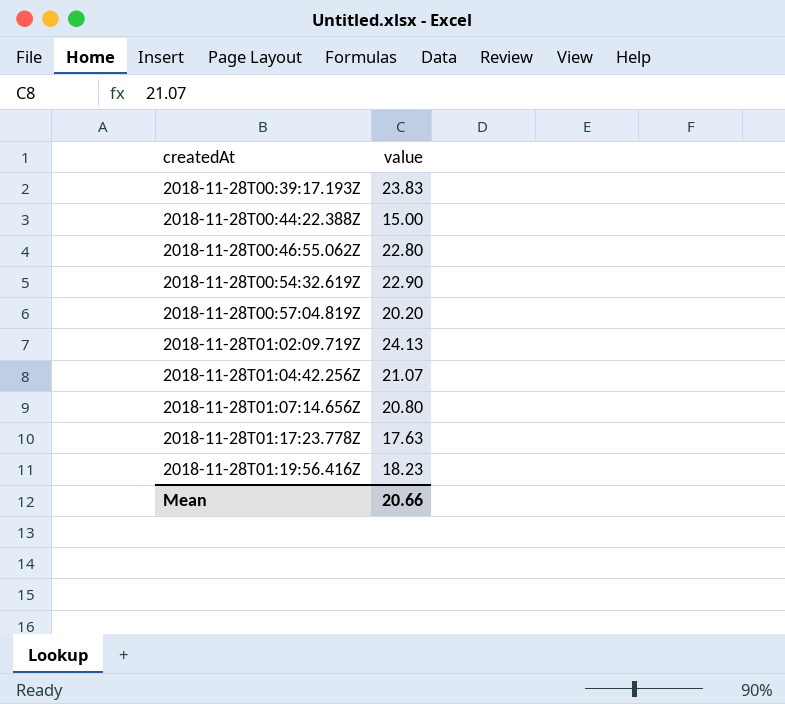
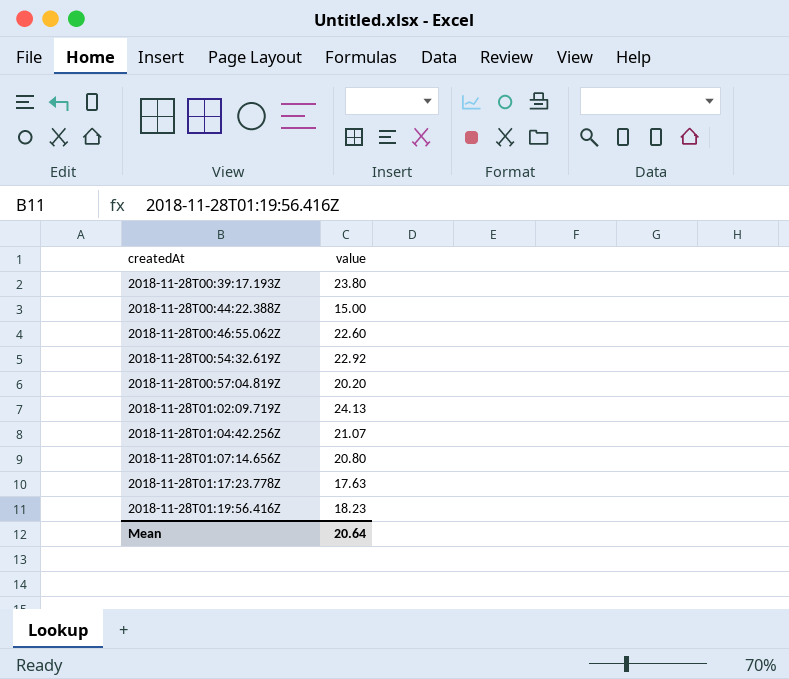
2018-11-28T00:39:17.193Z | value: 23.83 -> 23.80
2018-11-28T00:46:55.062Z | value: 22.80 -> 22.60
2018-11-28T00:54:32.619Z | value: 22.90 -> 22.92
Mean | value: 20.66 -> 20.64

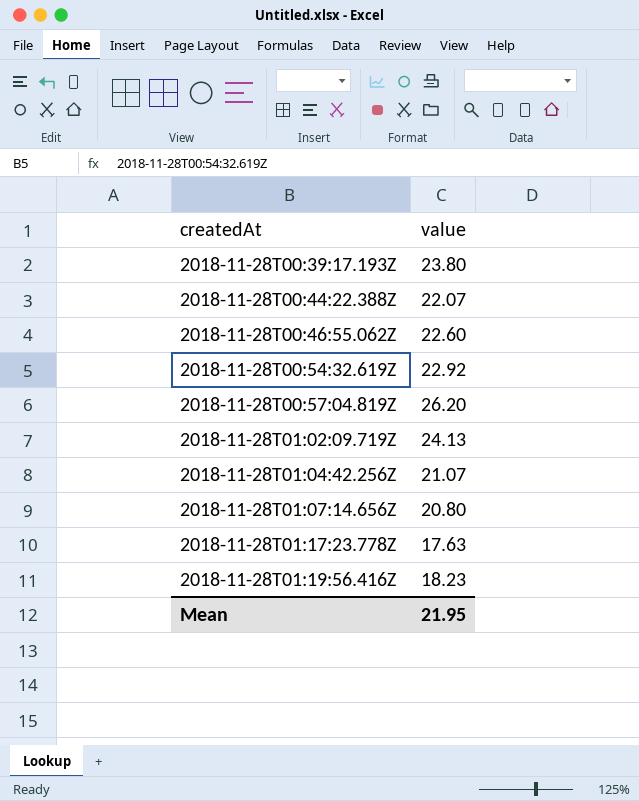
2018-11-28T00:44:22.388Z | value: 15.00 -> 22.07
2018-11-28T00:57:04.819Z | value: 20.20 -> 26.20
Mean | value: 20.64 -> 21.95

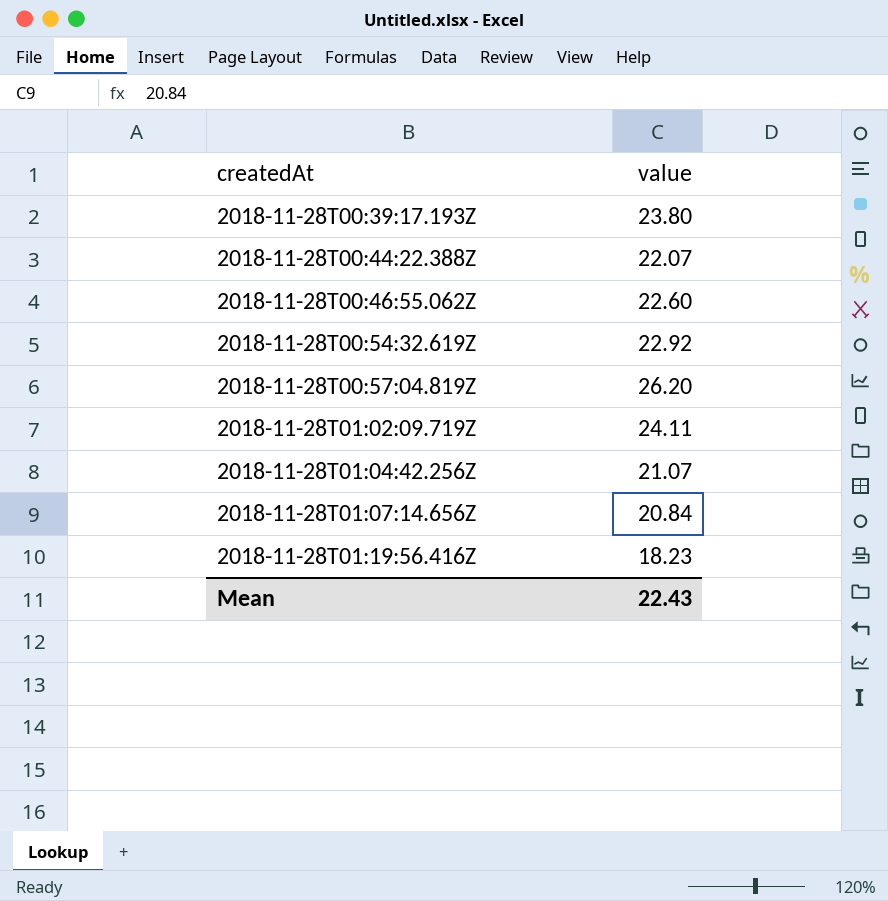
row 2018-11-28T01:17:23.778Z: 17.63 -> none
2018-11-28T01:02:09.719Z | value: 24.13 -> 24.11
2018-11-28T01:07:14.656Z | value: 20.80 -> 20.84
Mean | value: 21.95 -> 22.43

